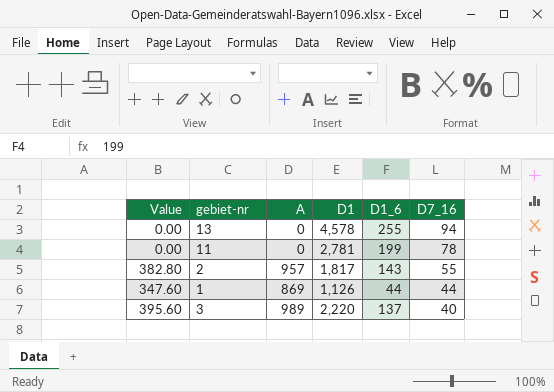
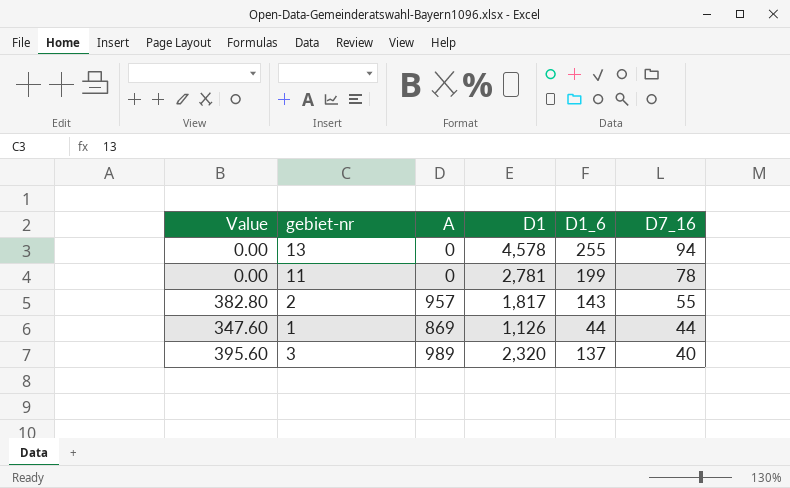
3 | D1: 2,220 -> 2,320

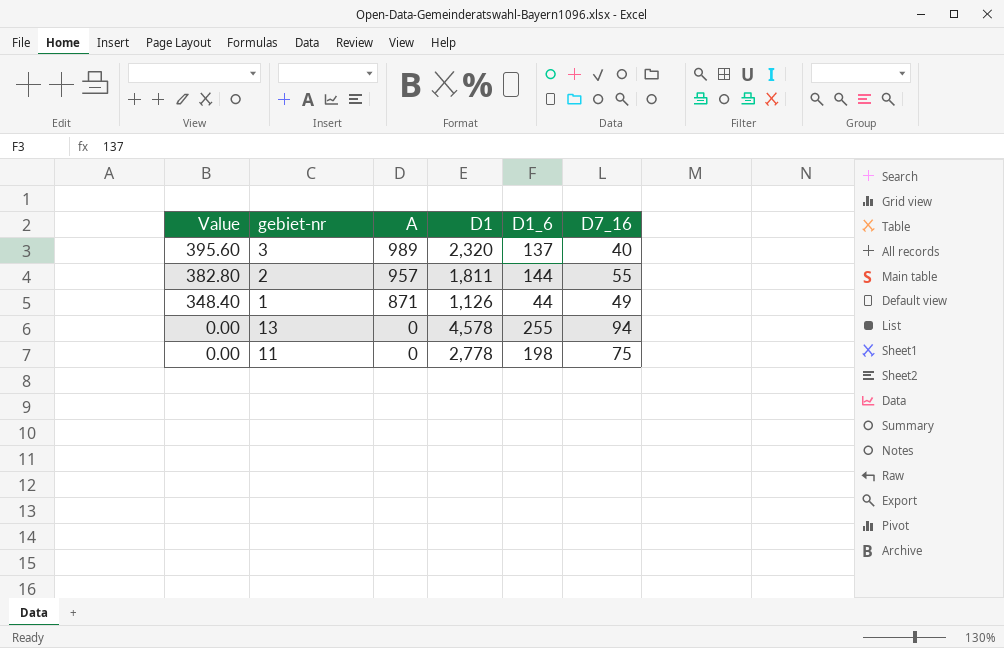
row order: D7_16 descending -> Value descending
2 | D1: 1,817 -> 1,811
2 | D1_6: 143 -> 144
1 | Value: 347.60 -> 348.40
1 | A: 869 -> 871
1 | D7_16: 44 -> 49
11 | D1: 2,781 -> 2,778
11 | D1_6: 199 -> 198
11 | D7_16: 78 -> 75

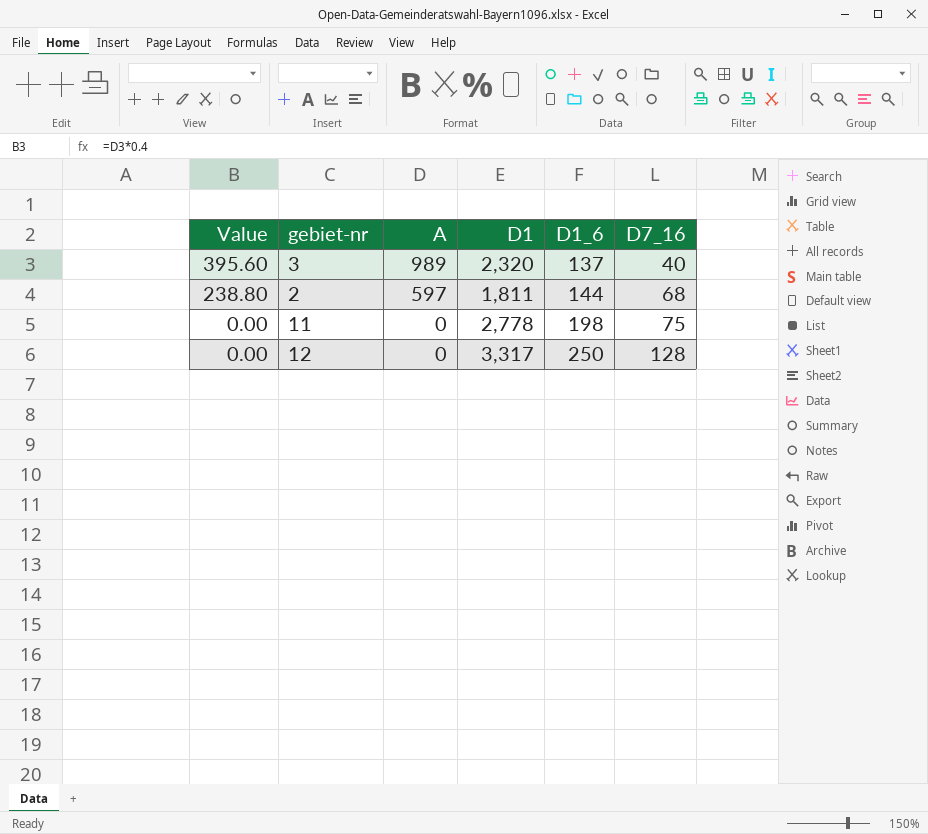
row 1: 348.40 | 871 | 1,126 | 44 | 49 -> none
row 13: 0.00 | 0 | 4,578 | 255 | 94 -> none
2 | Value: 382.80 -> 238.80
2 | A: 957 -> 597
2 | D7_16: 55 -> 68
row 12: none -> 0.00 | 0 | 3,317 | 250 | 128

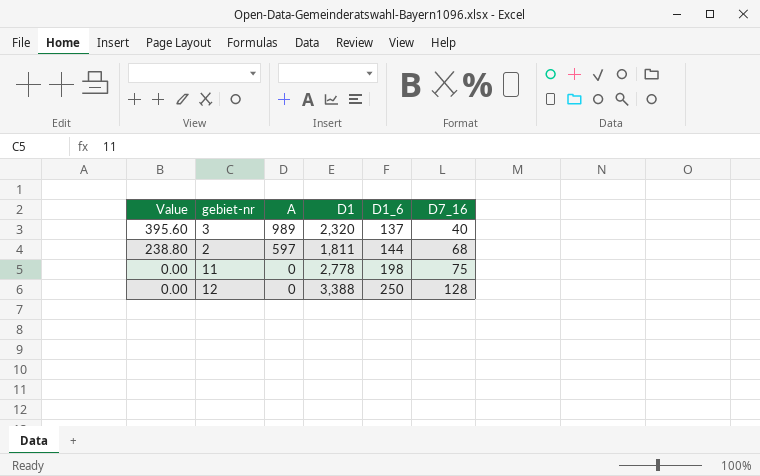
12 | D1: 3,317 -> 3,388

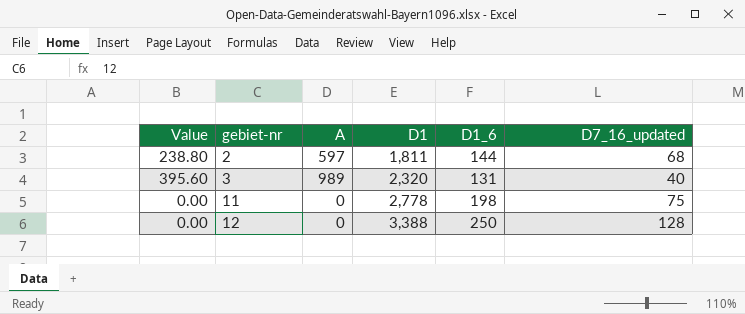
row order: Value descending -> gebiet-nr ascending
column name: D7_16 -> D7_16_updated
3 | D1_6: 137 -> 131

